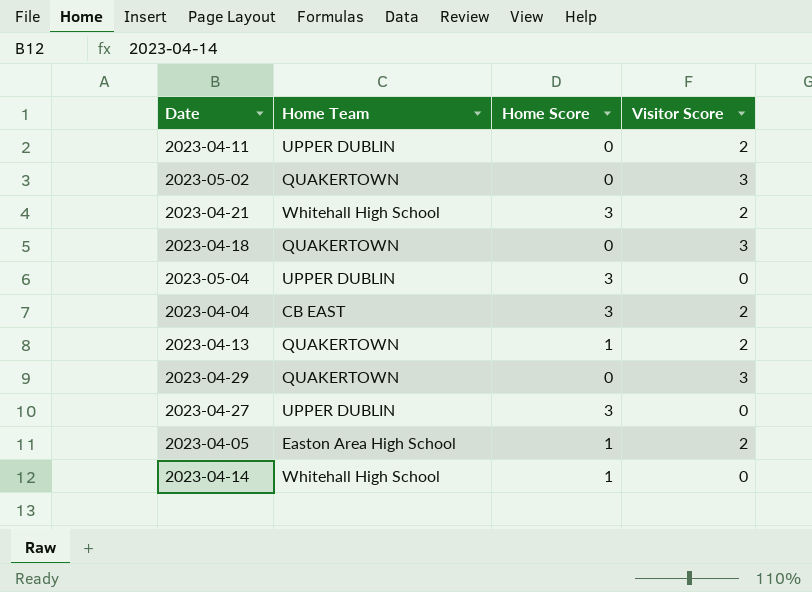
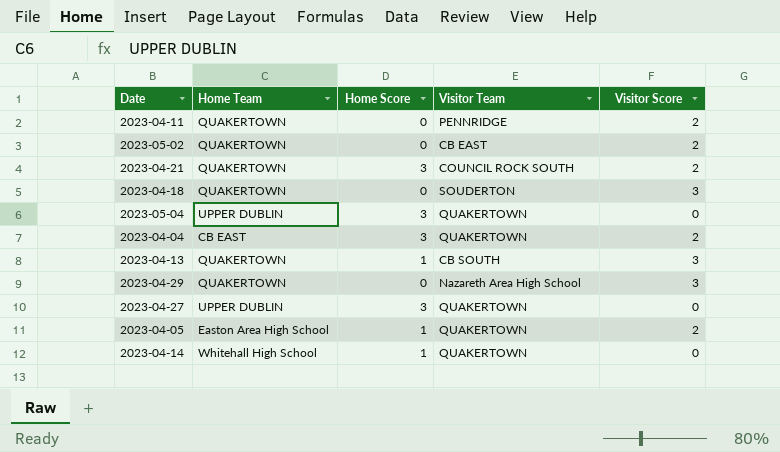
column Visitor Team | position: none -> 4
2023-04-11 | Home Team: UPPER DUBLIN -> QUAKERTOWN
2023-05-02 | Visitor Score: 3 -> 2
2023-04-21 | Home Team: Whitehall High School -> QUAKERTOWN
2023-04-13 | Visitor Score: 2 -> 3

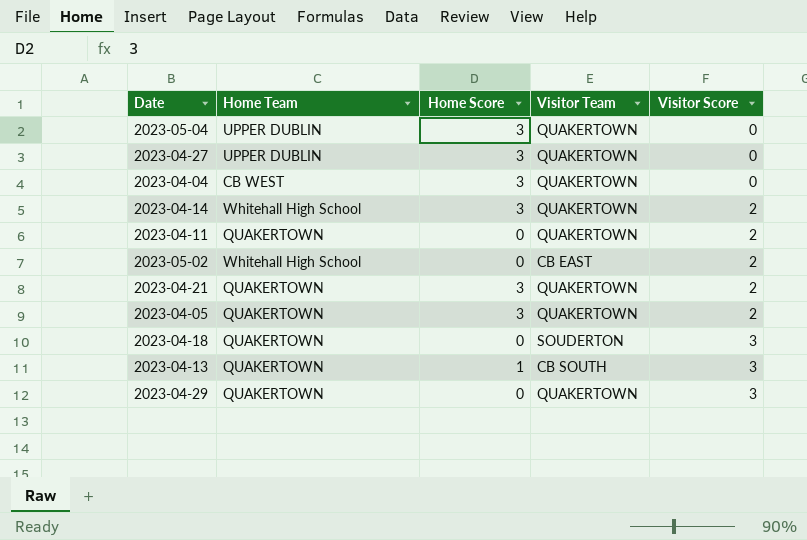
row order: none -> Visitor Score ascending
2023-04-04 | Home Team: CB EAST -> CB WEST
2023-04-04 | Visitor Score: 2 -> 0
2023-04-14 | Home Score: 1 -> 3
2023-04-14 | Visitor Score: 0 -> 2
2023-04-11 | Visitor Team: PENNRIDGE -> QUAKERTOWN
2023-05-02 | Home Team: QUAKERTOWN -> Whitehall High School
2023-04-21 | Visitor Team: COUNCIL ROCK SOUTH -> QUAKERTOWN
2023-04-05 | Home Team: Easton Area High School -> QUAKERTOWN
2023-04-05 | Home Score: 1 -> 3
2023-04-29 | Visitor Team: Nazareth Area High School -> QUAKERTOWN

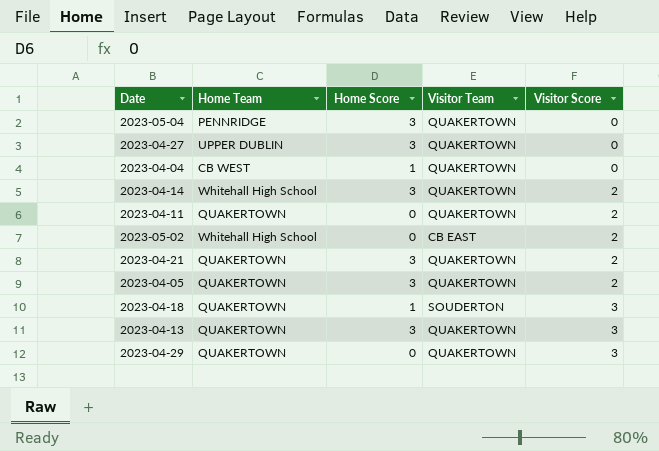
2023-05-04 | Home Team: UPPER DUBLIN -> PENNRIDGE
2023-04-04 | Home Score: 3 -> 1
2023-04-18 | Home Score: 0 -> 1
2023-04-13 | Home Score: 1 -> 3
2023-04-13 | Visitor Team: CB SOUTH -> QUAKERTOWN

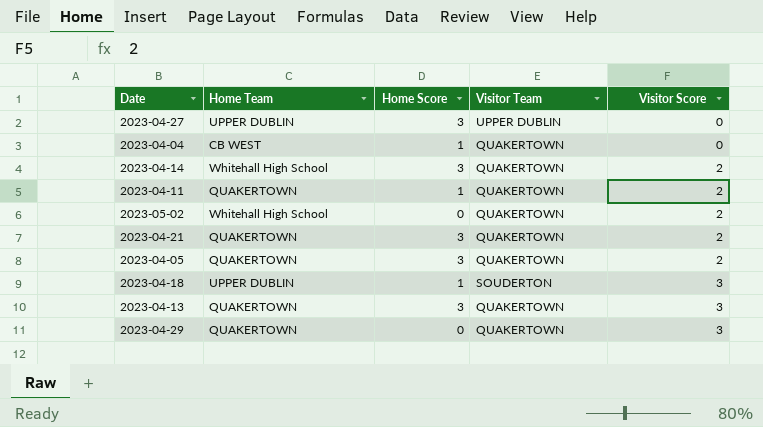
row 2023-05-04: PENNRIDGE | 3 | QUAKERTOWN | 0 -> none
2023-04-27 | Visitor Team: QUAKERTOWN -> UPPER DUBLIN
2023-04-11 | Home Score: 0 -> 1
2023-05-02 | Visitor Team: CB EAST -> QUAKERTOWN
2023-04-18 | Home Team: QUAKERTOWN -> UPPER DUBLIN

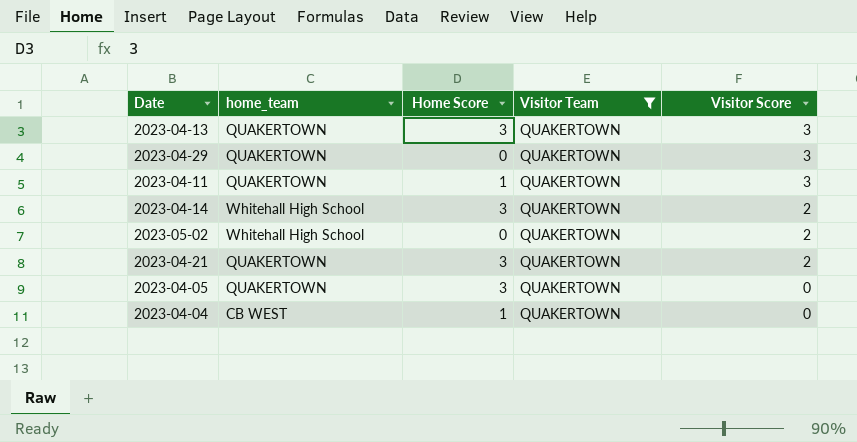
filter: none -> Visitor Team = QUAKERTOWN
row order: Visitor Score ascending -> Visitor Score descending
column name: Home Team -> home_team
2023-04-11 | Visitor Score: 2 -> 3
2023-04-05 | Visitor Score: 2 -> 0

